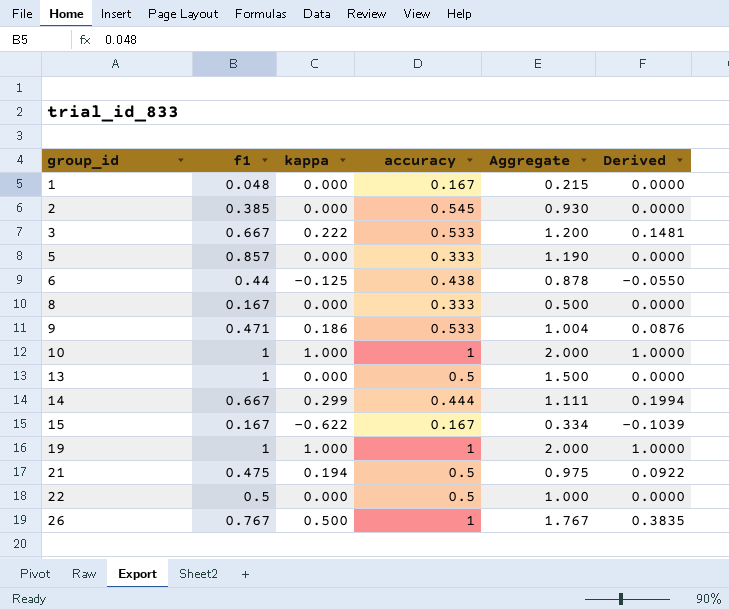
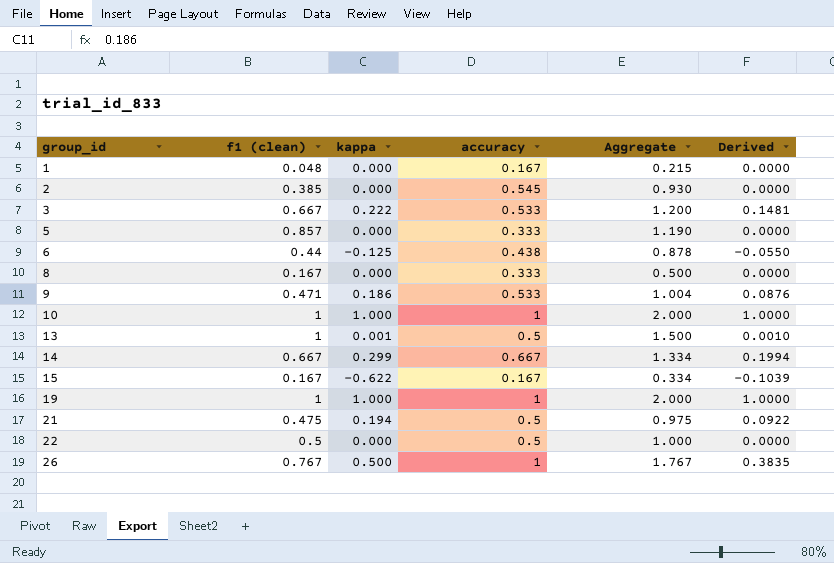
column name: f1 -> f1 (clean)
13 | kappa: 0.000 -> 0.001
13 | Derived: 0.0000 -> 0.0010
14 | accuracy: 0.444 -> 0.667
14 | Aggregate: 1.111 -> 1.334

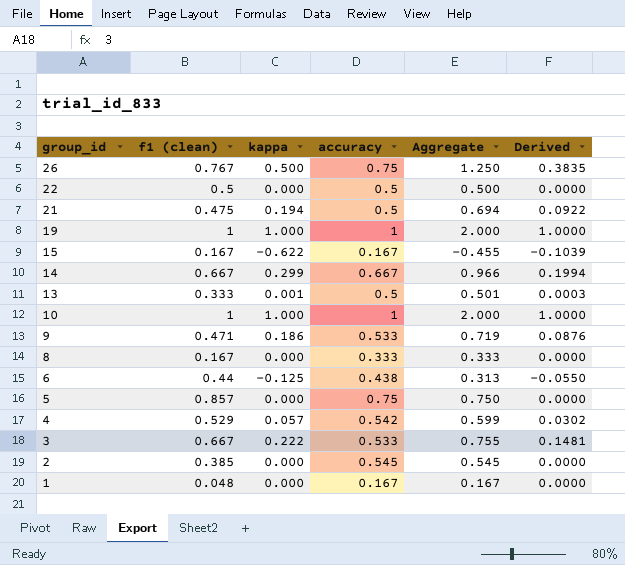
row order: group_id ascending -> group_id descending
column Aggregate | formula: [f1 (clean)] + [accuracy] -> [kappa] + [accuracy]
26 | accuracy: 1 -> 0.75
13 | f1 (clean): 1 -> 0.333
13 | Derived: 0.0010 -> 0.0003
5 | accuracy: 0.333 -> 0.75
row 4: none -> 0.529 | 0.057 | 0.542 | 0.599 | 0.0302

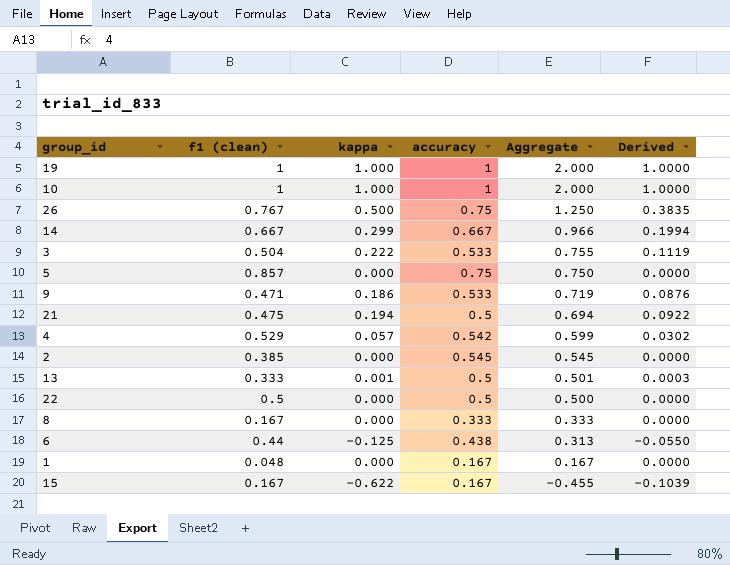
row order: group_id descending -> Aggregate descending
3 | f1 (clean): 0.667 -> 0.504
3 | Derived: 0.1481 -> 0.1119

